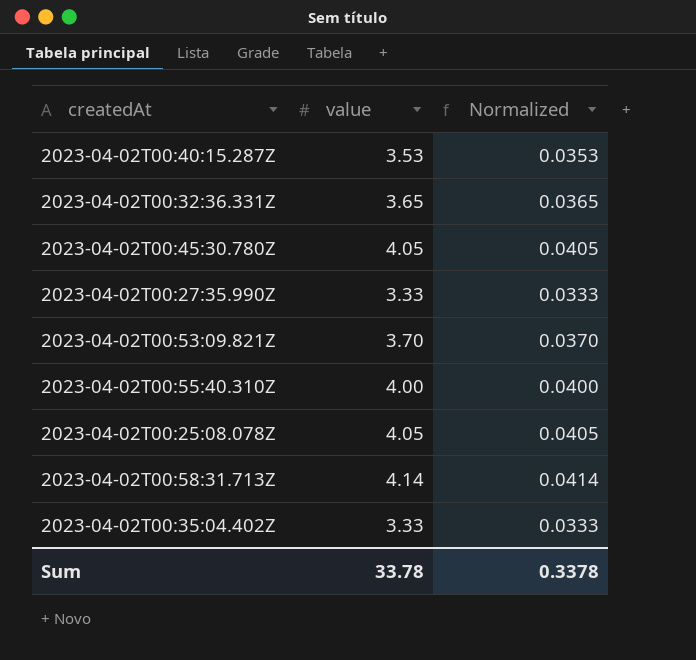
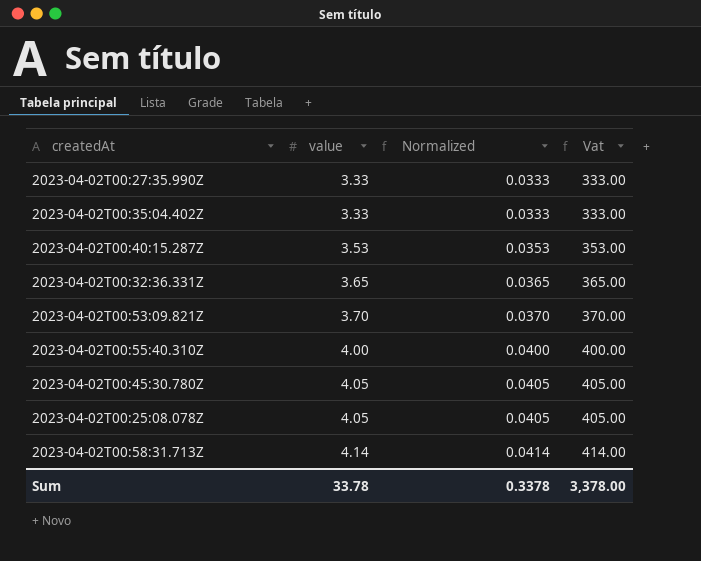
row order: none -> value ascending
column Vat | formula: none -> [value] * 100

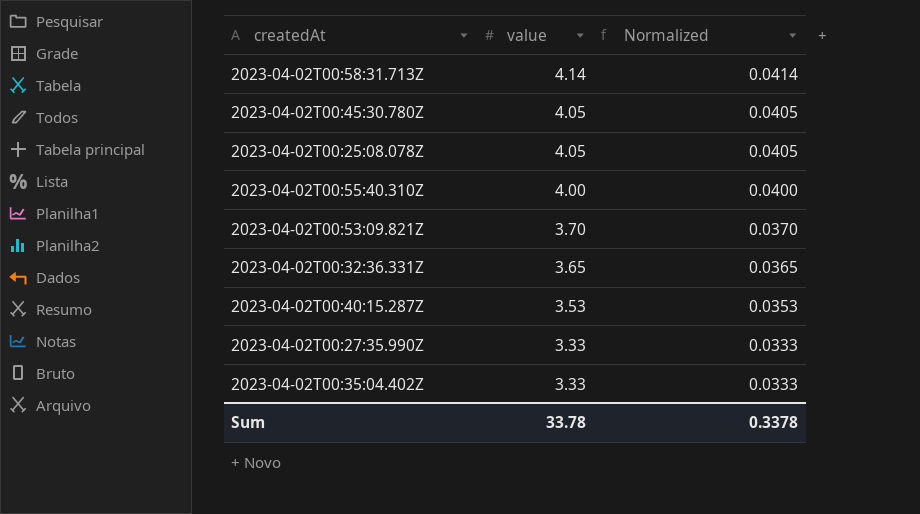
row order: value ascending -> value descending
column Vat | formula: [value] * 100 -> none

